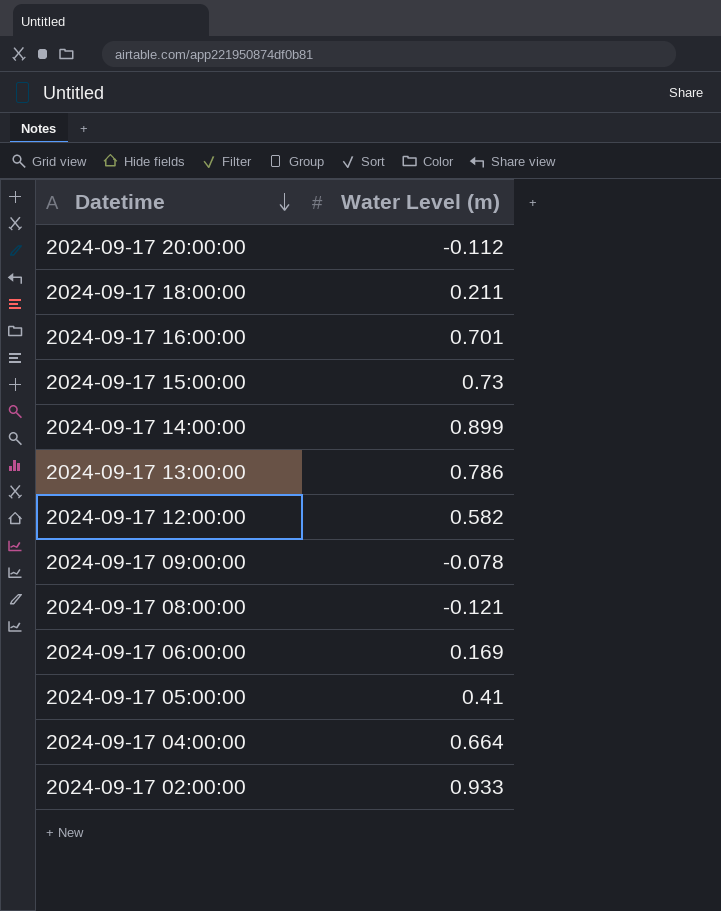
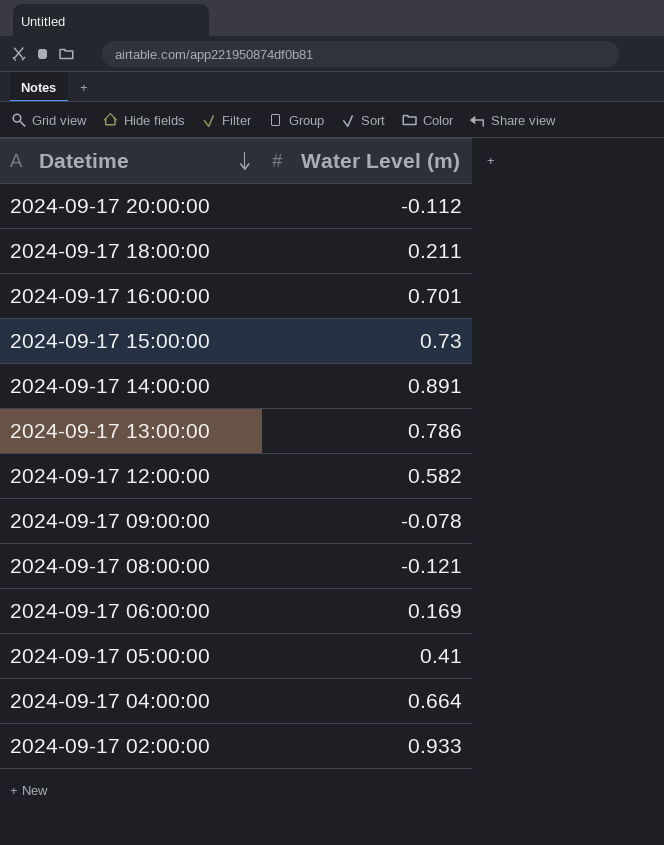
2024-09-17 14:00:00 | Water Level (m): 0.899 -> 0.891

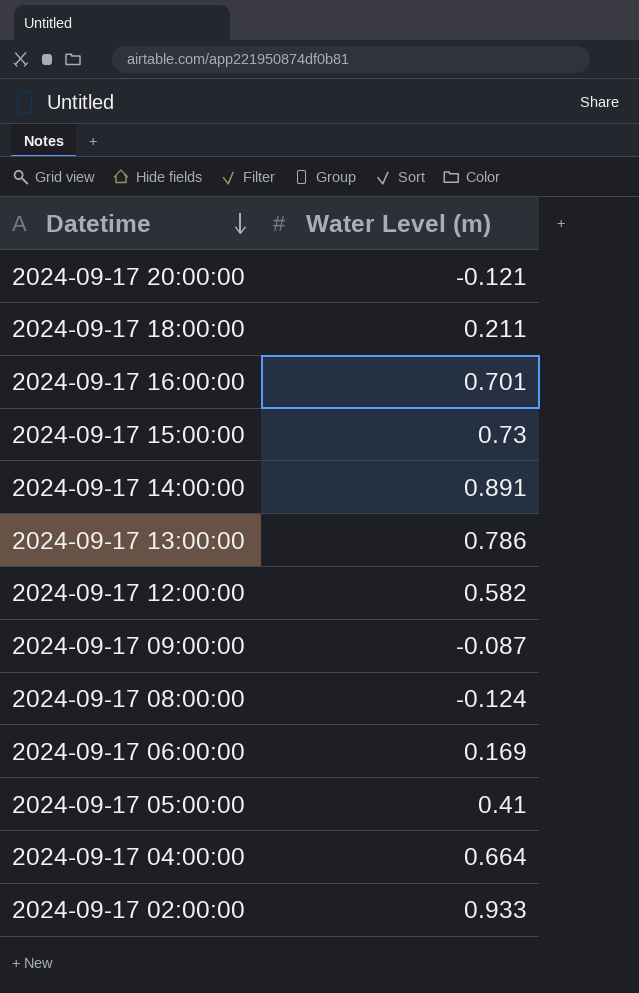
2024-09-17 20:00:00 | Water Level (m): -0.112 -> -0.121
2024-09-17 09:00:00 | Water Level (m): -0.078 -> -0.087
2024-09-17 08:00:00 | Water Level (m): -0.121 -> -0.124

